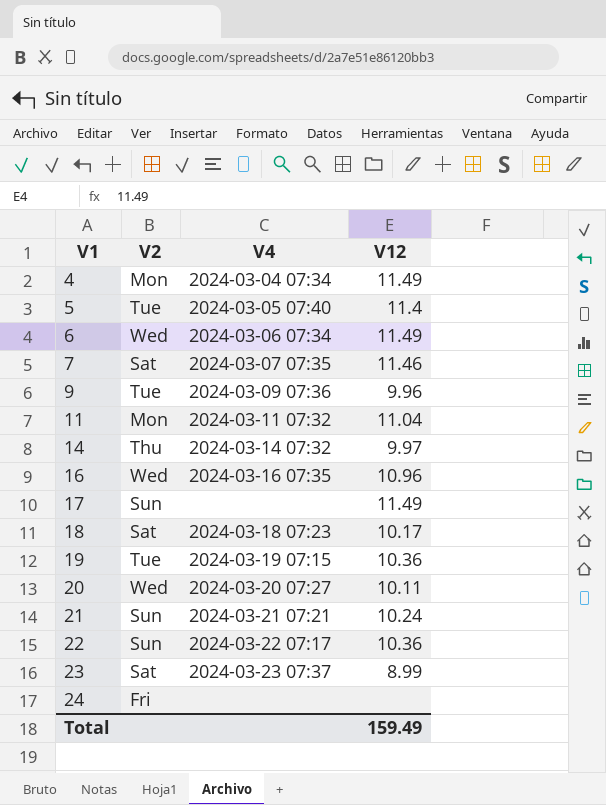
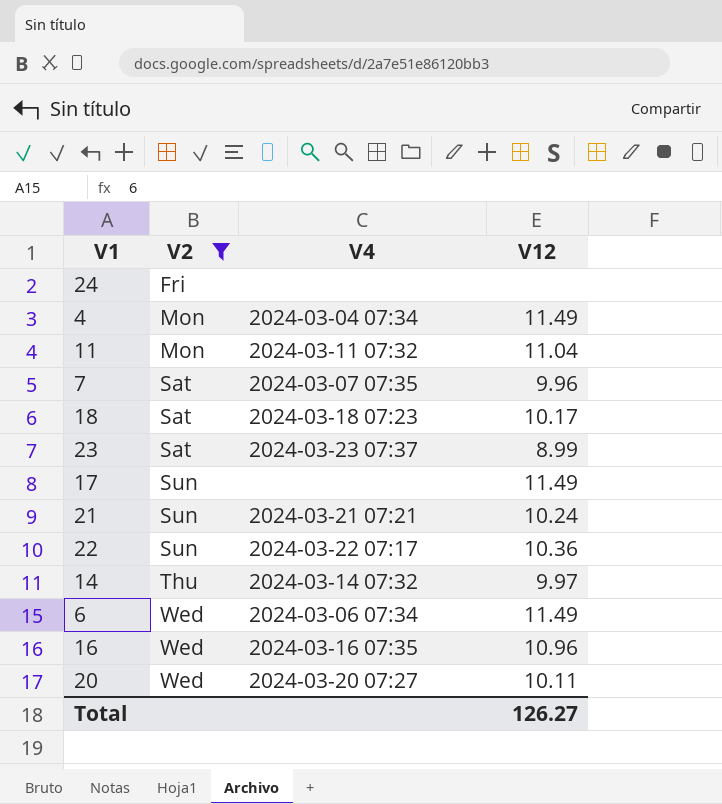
filter: none -> V2 != Tue
row order: V1 ascending -> V2 ascending
7 | V12: 11.46 -> 9.96
Total | V12: 159.49 -> 126.27

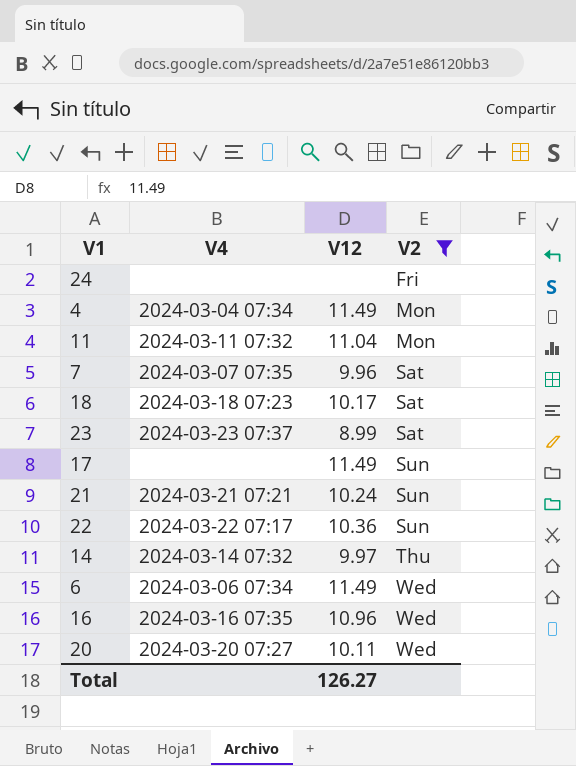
column V2 | position: 2 -> 4

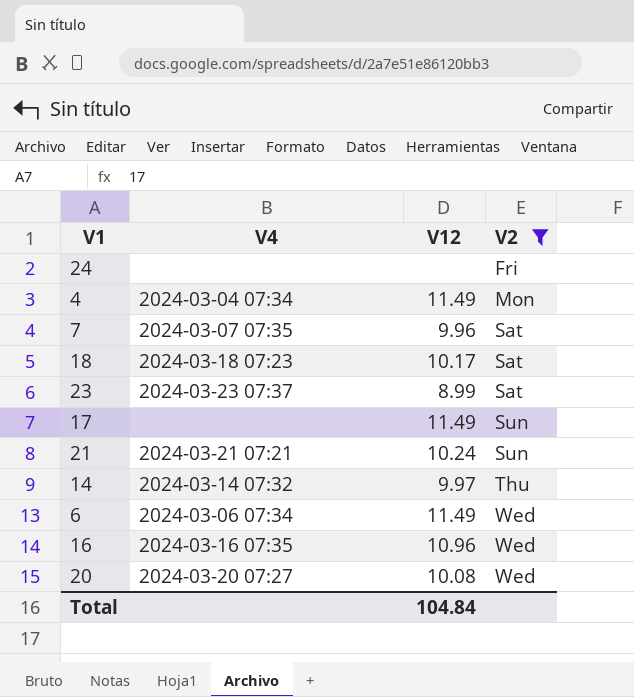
row 11: 2024-03-11 07:32 | 11.04 | Mon -> none
row 22: 2024-03-22 07:17 | 10.36 | Sun -> none
20 | V12: 10.11 -> 10.08
Total | V12: 126.27 -> 104.84

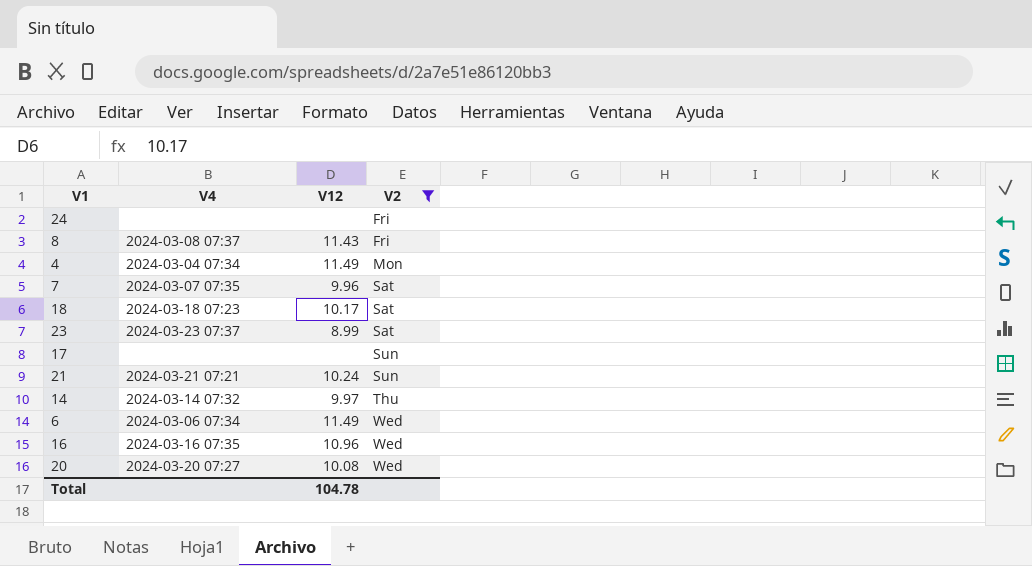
row 8: none -> 2024-03-08 07:37 | 11.43 | Fri
17 | V12: 11.49 -> none
Total | V12: 104.84 -> 104.78

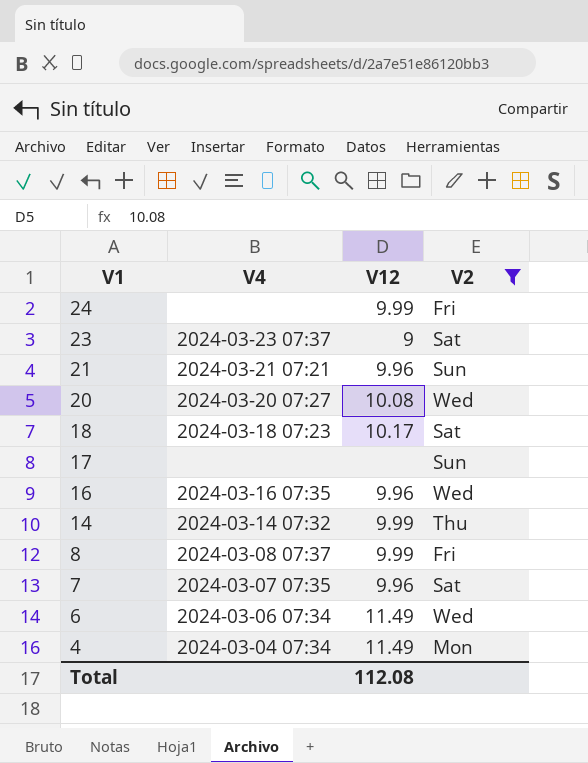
row order: V2 ascending -> V1 descending
24 | V12: none -> 9.99
23 | V12: 8.99 -> 9
21 | V12: 10.24 -> 9.96
16 | V12: 10.96 -> 9.96
14 | V12: 9.97 -> 9.99
8 | V12: 11.43 -> 9.99
Total | V12: 104.78 -> 112.08

